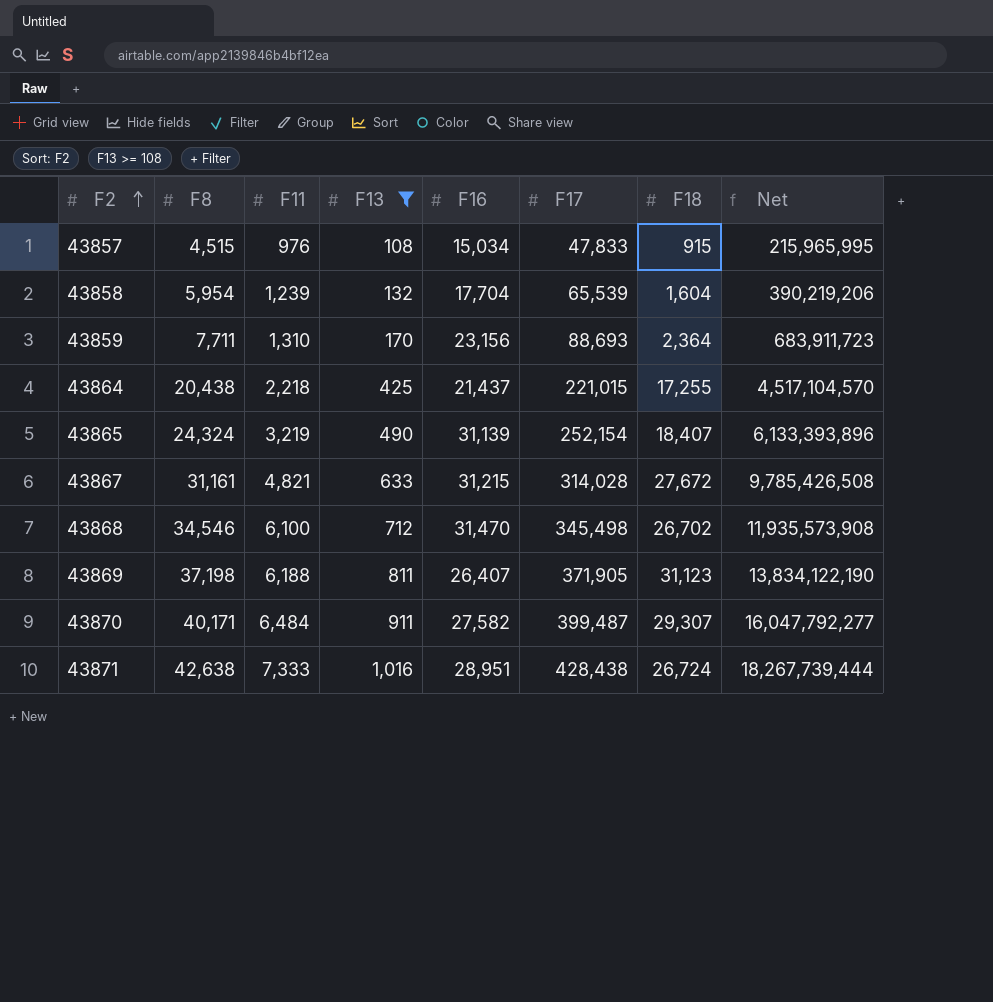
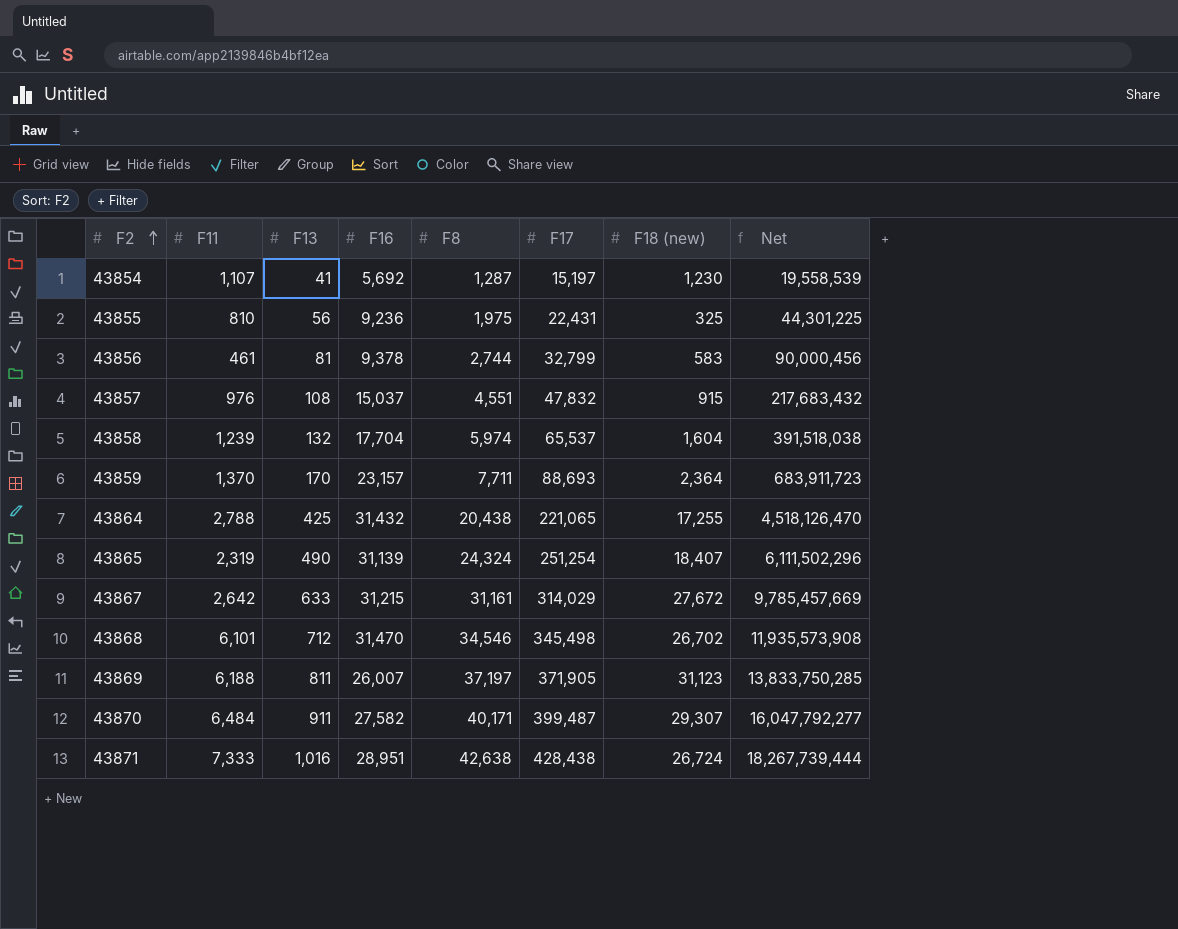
filter: F13 >= 108 -> none
column F8 | position: 2 -> 5
column name: F18 -> F18 (new)
43857 | F16: 15,034 -> 15,037
43857 | F8: 4,515 -> 4,551
43857 | F17: 47,833 -> 47,832
43857 | Net: 215,965,995 -> 217,683,432
43858 | F8: 5,954 -> 5,974
43858 | F17: 65,539 -> 65,537
43858 | Net: 390,219,206 -> 391,518,038
43859 | F11: 1,310 -> 1,370
43859 | F16: 23,156 -> 23,157
43864 | F11: 2,218 -> 2,788
43864 | F16: 21,437 -> 31,432
43864 | F17: 221,015 -> 221,065
43864 | Net: 4,517,104,570 -> 4,518,126,470
43865 | F11: 3,219 -> 2,319
43865 | F17: 252,154 -> 251,254
43865 | Net: 6,133,393,896 -> 6,111,502,296
43867 | F11: 4,821 -> 2,642
43867 | F17: 314,028 -> 314,029
43867 | Net: 9,785,426,508 -> 9,785,457,669
43868 | F11: 6,100 -> 6,101
43869 | F16: 26,407 -> 26,007
43869 | F8: 37,198 -> 37,197
43869 | Net: 13,834,122,190 -> 13,833,750,285

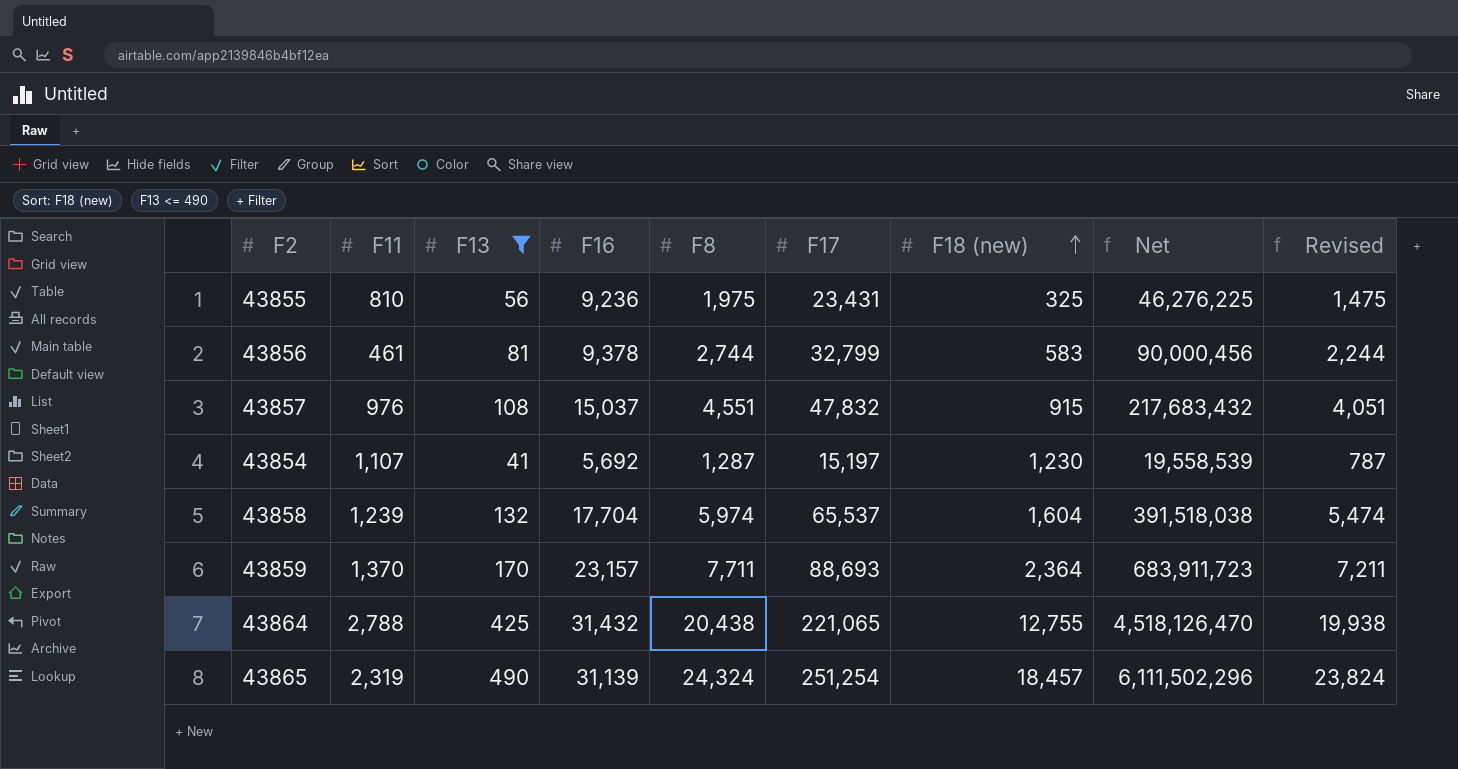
filter: none -> F13 <= 490
row order: F2 ascending -> F18 (new) ascending
column Revised | formula: none -> [F8] - 500
43855 | F17: 22,431 -> 23,431
43855 | Net: 44,301,225 -> 46,276,225
43864 | F18 (new): 17,255 -> 12,755
43865 | F18 (new): 18,407 -> 18,457

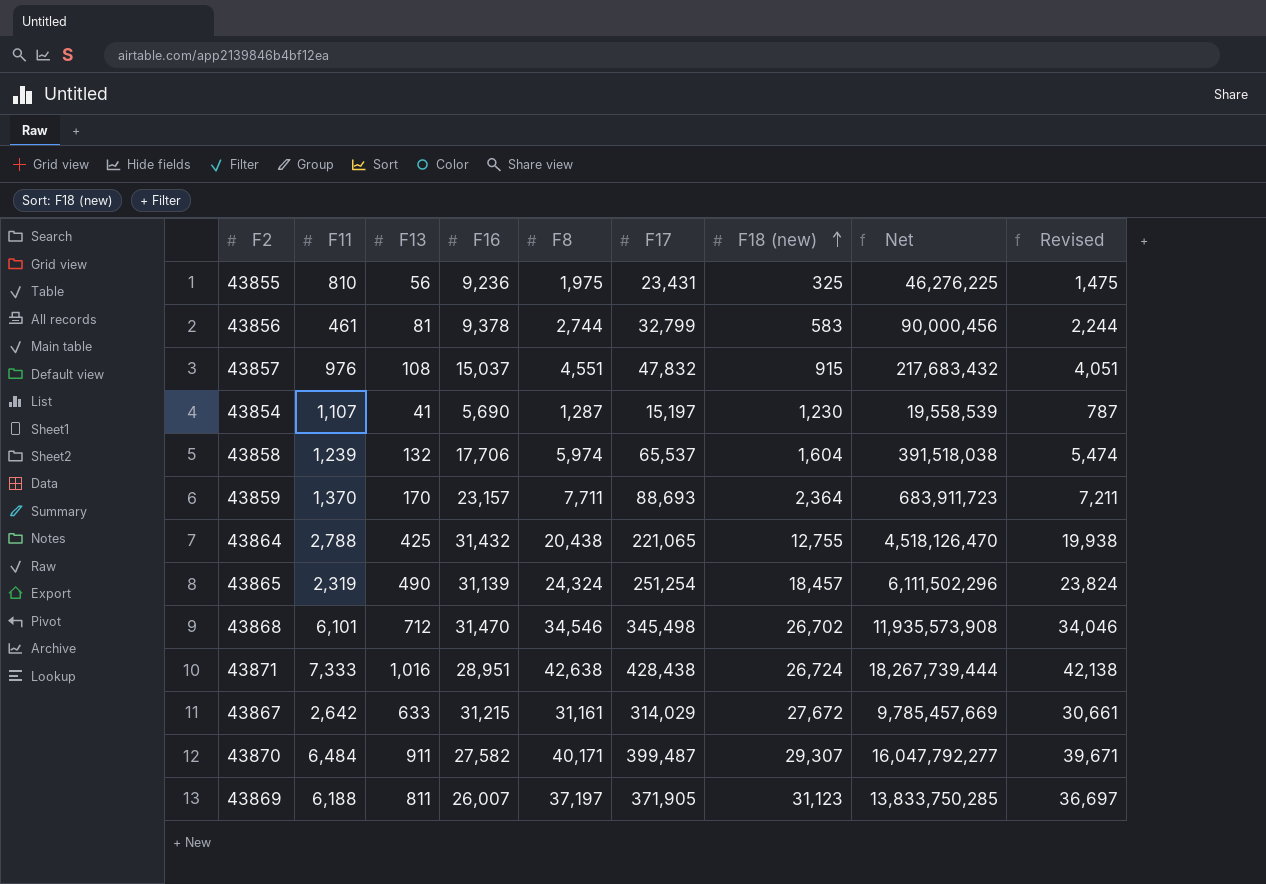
filter: F13 <= 490 -> none
43854 | F16: 5,692 -> 5,690
43858 | F16: 17,704 -> 17,706

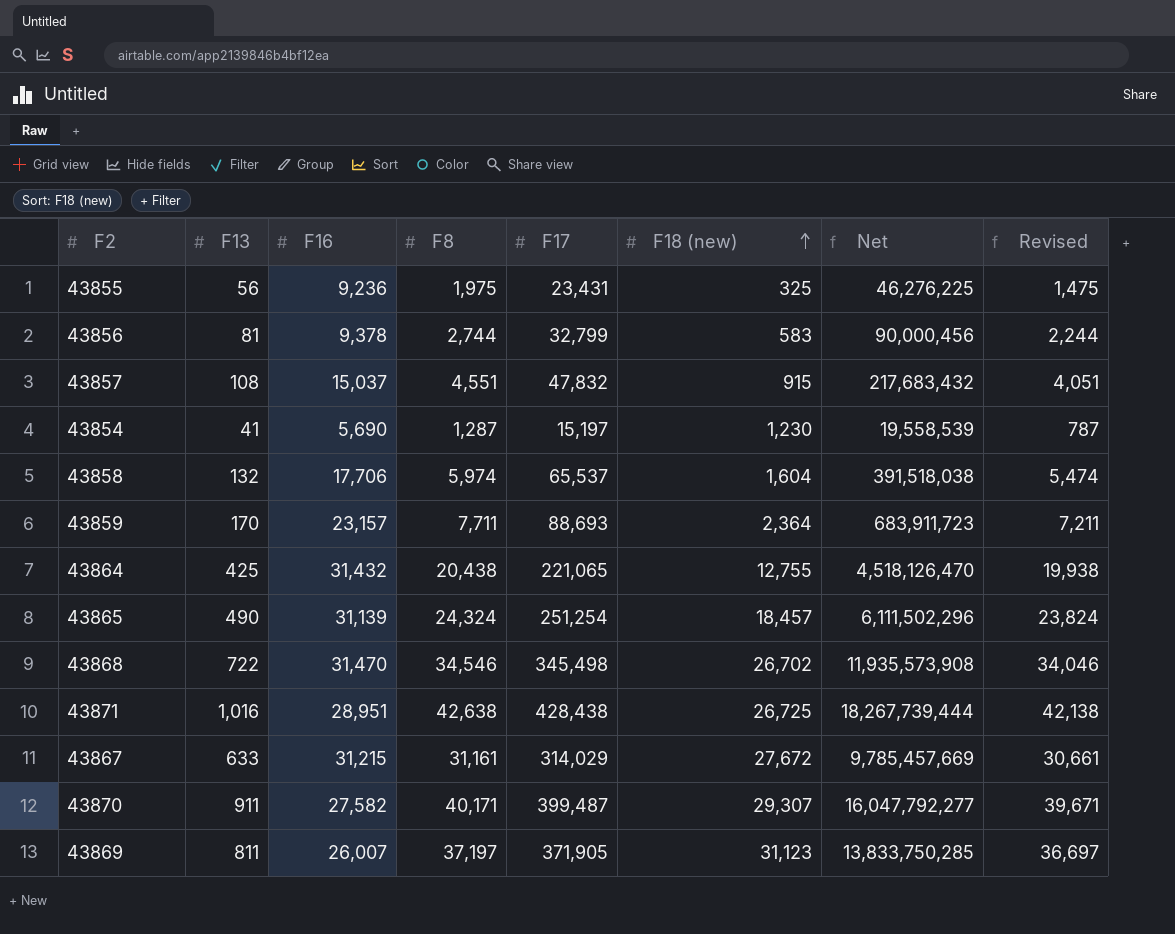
column F11 | position: 2 -> none
43868 | F13: 712 -> 722
43871 | F18 (new): 26,724 -> 26,725

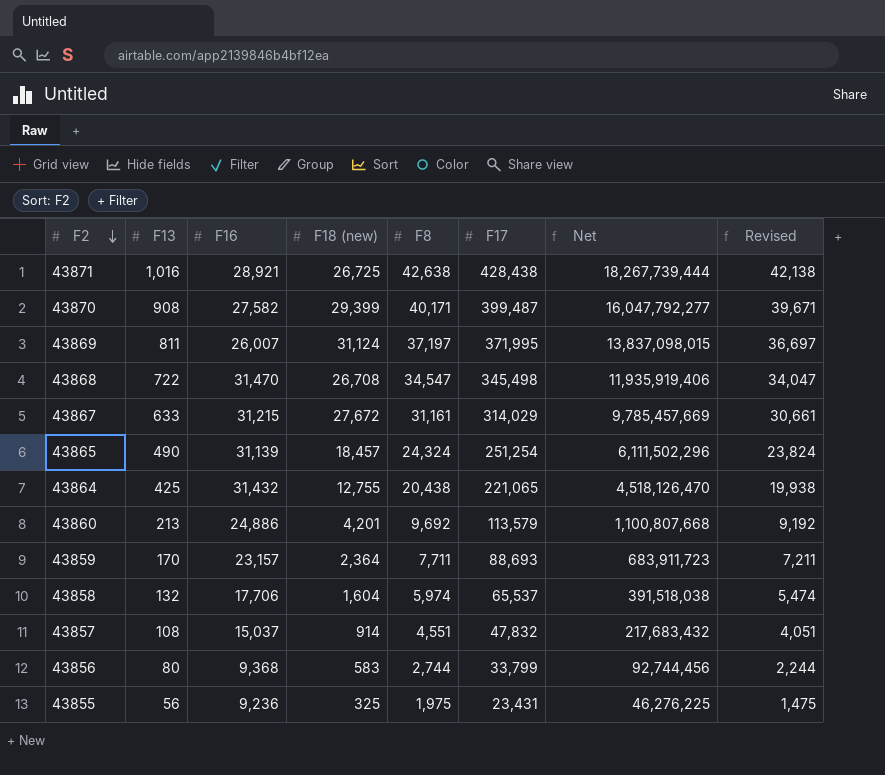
row order: F18 (new) ascending -> F2 descending
column F18 (new) | position: 6 -> 4
row 43854: 41 | 5,690 | 1,287 | 15,197 | 1,230 | 19,558,539 | 787 -> none
43871 | F16: 28,951 -> 28,921
43870 | F13: 911 -> 908
43870 | F18 (new): 29,307 -> 29,399
43869 | F18 (new): 31,123 -> 31,124
43869 | F17: 371,905 -> 371,995
43869 | Net: 13,833,750,285 -> 13,837,098,015
43868 | F18 (new): 26,702 -> 26,708
43868 | F8: 34,546 -> 34,547
43868 | Net: 11,935,573,908 -> 11,935,919,406
43868 | Revised: 34,046 -> 34,047
row 43860: none -> 213 | 24,886 | 4,201 | 9,692 | 113,579 | 1,100,807,668 | 9,192
43857 | F18 (new): 915 -> 914
43856 | F13: 81 -> 80
43856 | F16: 9,378 -> 9,368
43856 | F17: 32,799 -> 33,799
43856 | Net: 90,000,456 -> 92,744,456

